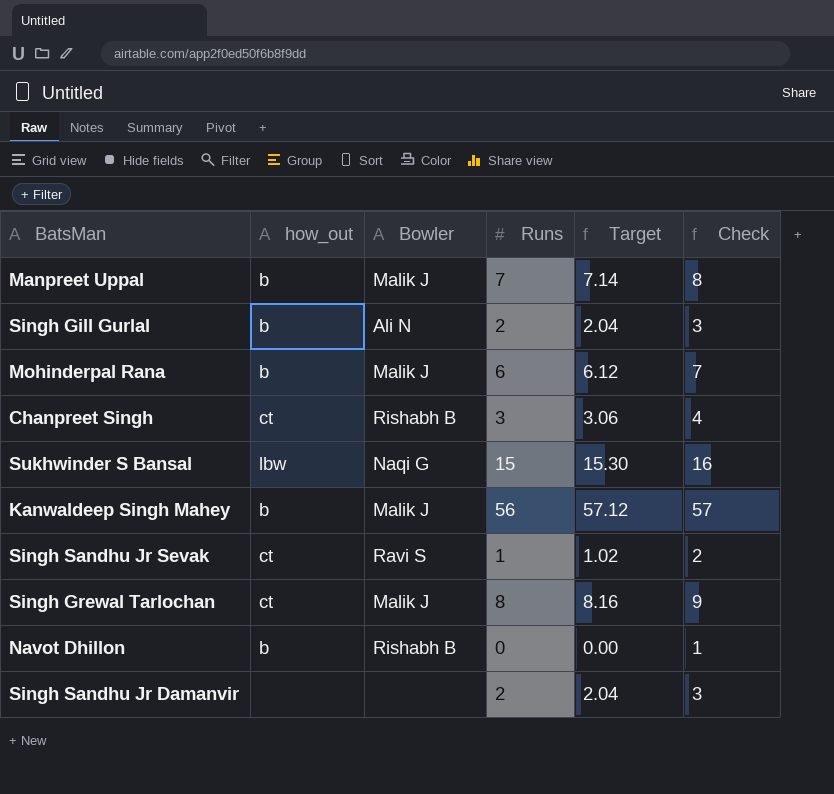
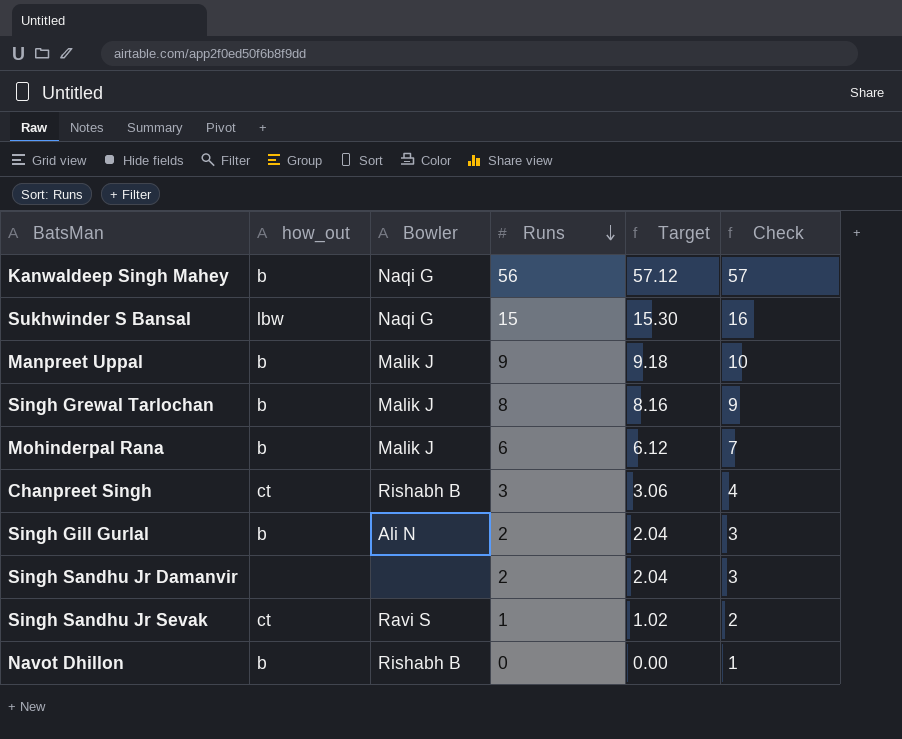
row order: none -> Runs descending
Kanwaldeep Singh Mahey | Bowler: Malik J -> Naqi G
Manpreet Uppal | Runs: 7 -> 9
Manpreet Uppal | Target: 7.14 -> 9.18
Manpreet Uppal | Check: 8 -> 10
Singh Grewal Tarlochan | how_out: ct -> b

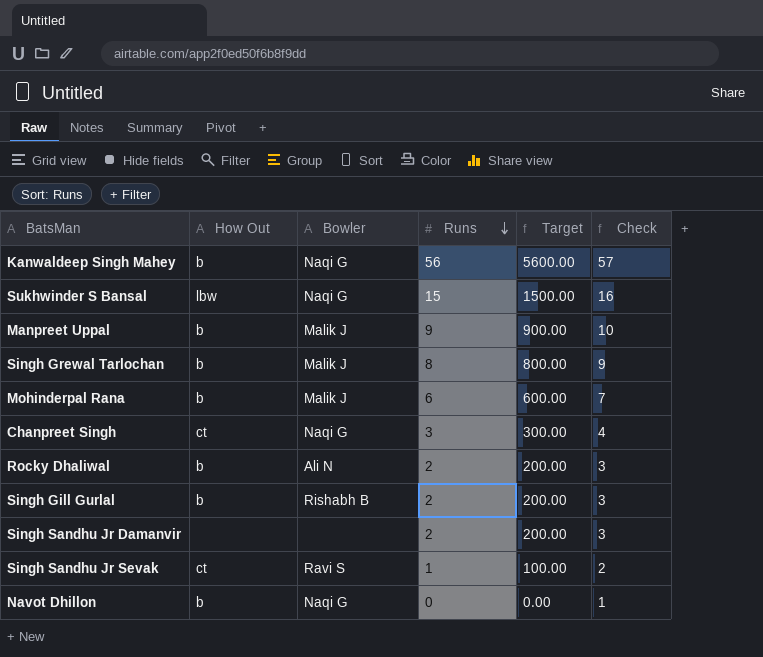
column name: how_out -> How Out
column Target | formula: [Runs] * 1.02 -> [Runs] * 100
Chanpreet Singh | Bowler: Rishabh B -> Naqi G
row Rocky Dhaliwal: none -> b | Ali N | 2 | 200.00 | 3
Singh Gill Gurlal | Bowler: Ali N -> Rishabh B
Navot Dhillon | Bowler: Rishabh B -> Naqi G

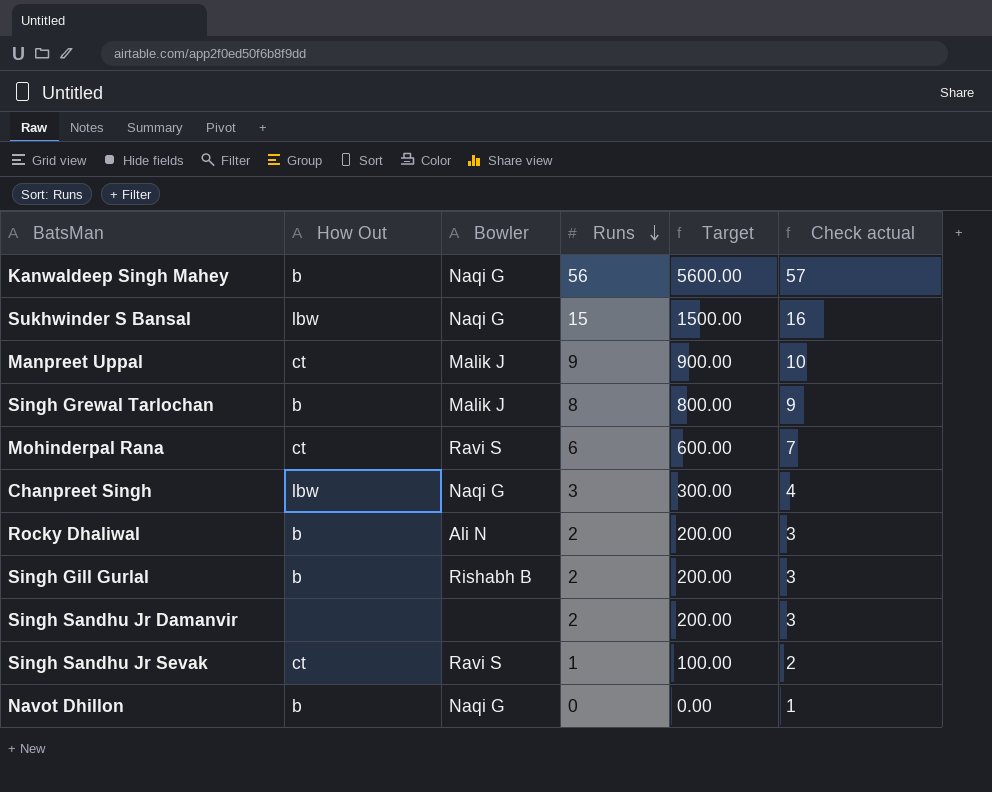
column name: Check -> Check actual
Manpreet Uppal | How Out: b -> ct
Mohinderpal Rana | How Out: b -> ct
Mohinderpal Rana | Bowler: Malik J -> Ravi S
Chanpreet Singh | How Out: ct -> lbw

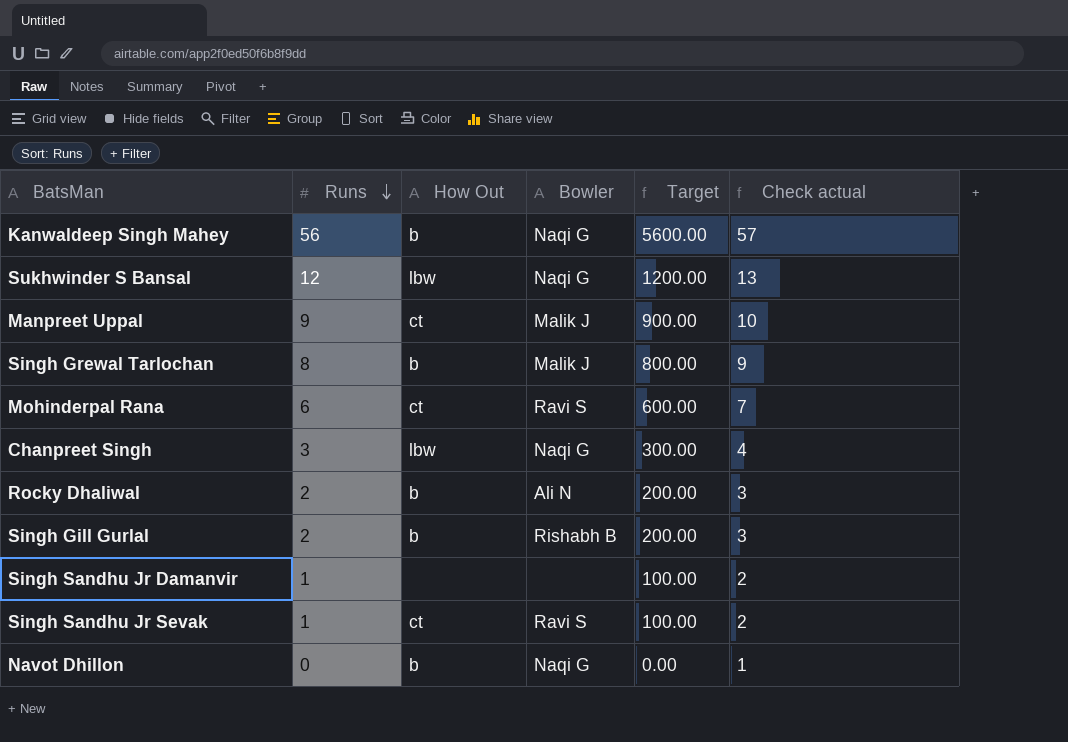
column Runs | position: 4 -> 2
Sukhwinder S Bansal | Runs: 15 -> 12
Sukhwinder S Bansal | Target: 1500.00 -> 1200.00
Sukhwinder S Bansal | Check actual: 16 -> 13
Singh Sandhu Jr Damanvir | Runs: 2 -> 1
Singh Sandhu Jr Damanvir | Target: 200.00 -> 100.00
Singh Sandhu Jr Damanvir | Check actual: 3 -> 2

